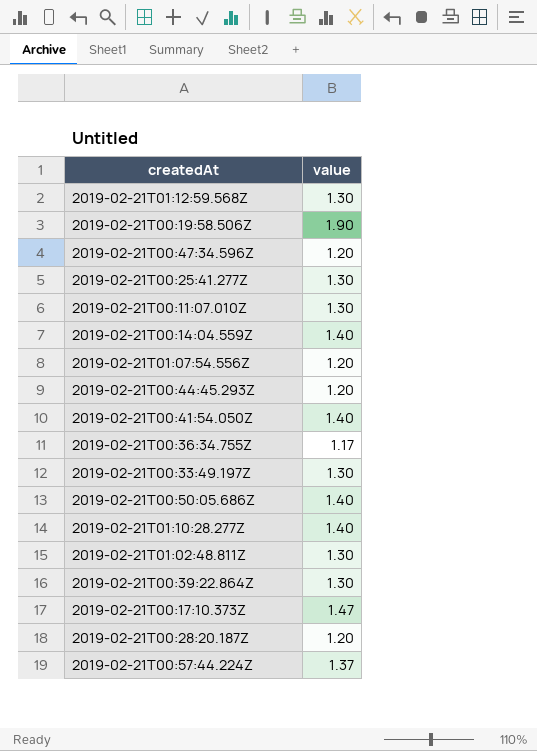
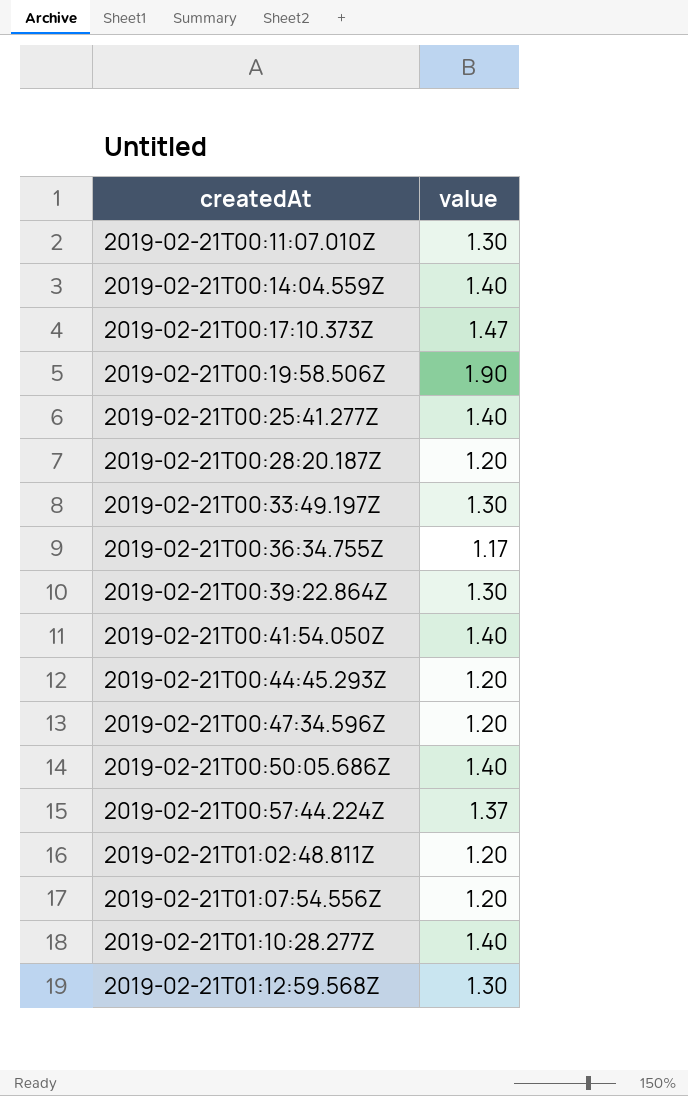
row order: none -> createdAt ascending
2019-02-21T00:25:41.277Z | value: 1.30 -> 1.40
2019-02-21T01:02:48.811Z | value: 1.30 -> 1.20

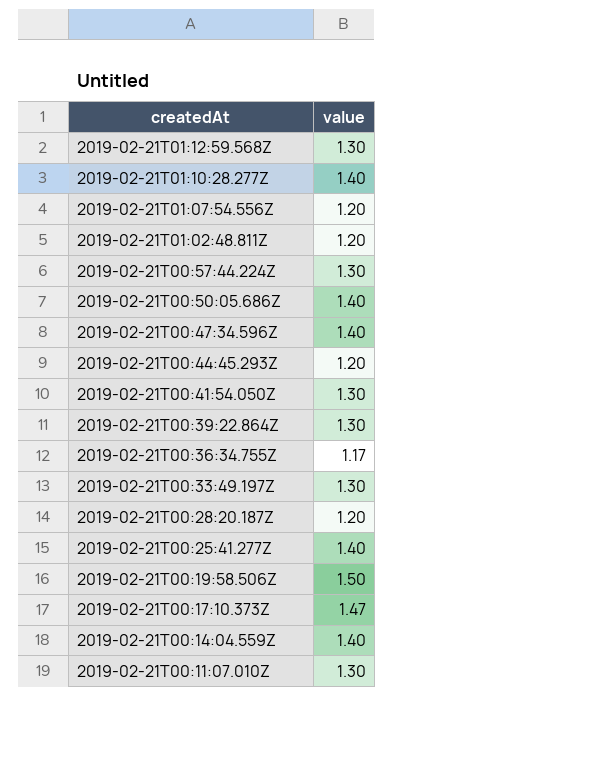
row order: createdAt ascending -> createdAt descending
2019-02-21T00:57:44.224Z | value: 1.37 -> 1.30
2019-02-21T00:47:34.596Z | value: 1.20 -> 1.40
2019-02-21T00:41:54.050Z | value: 1.40 -> 1.30
2019-02-21T00:19:58.506Z | value: 1.90 -> 1.50

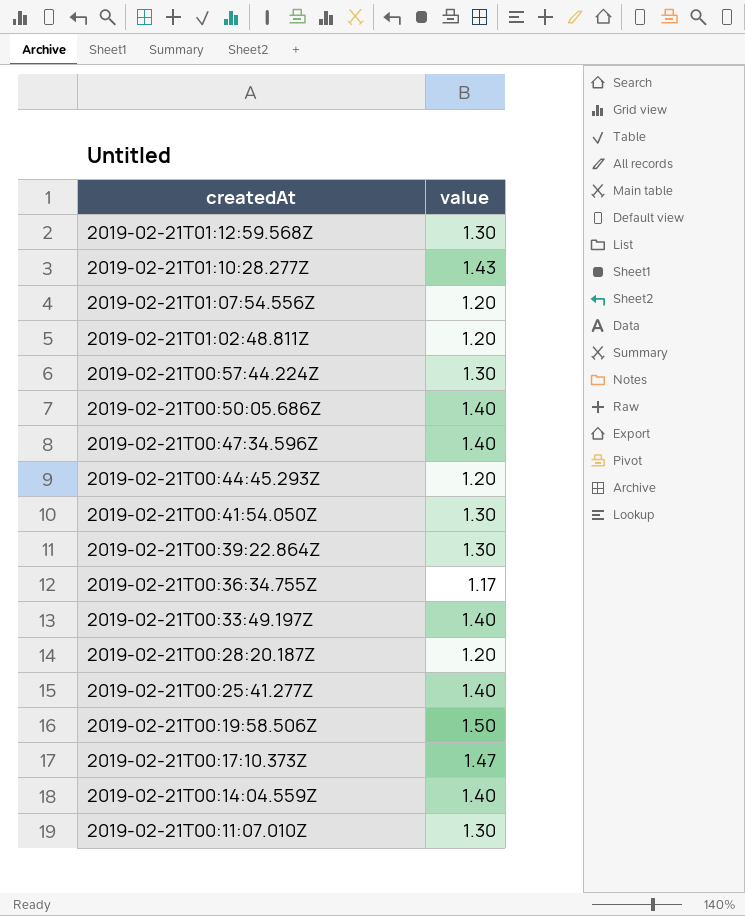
2019-02-21T01:10:28.277Z | value: 1.40 -> 1.43
2019-02-21T00:33:49.197Z | value: 1.30 -> 1.40

